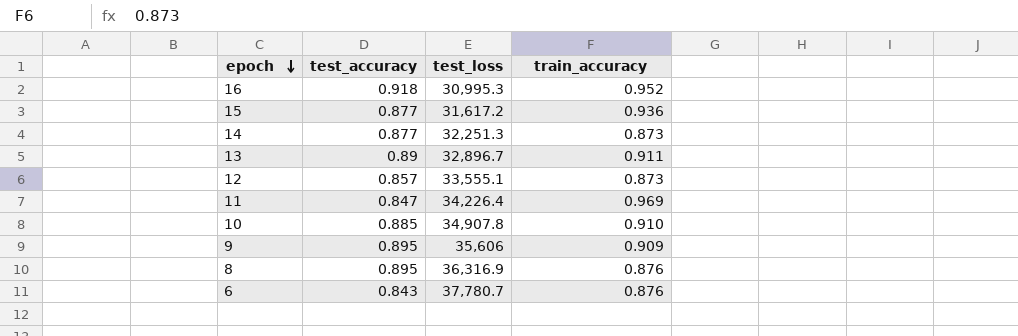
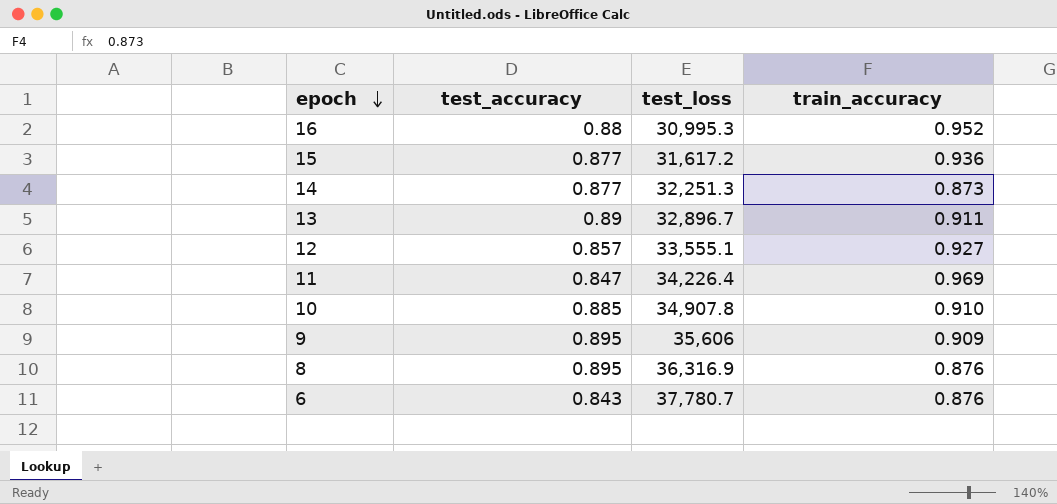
16 | test_accuracy: 0.918 -> 0.88
12 | train_accuracy: 0.873 -> 0.927

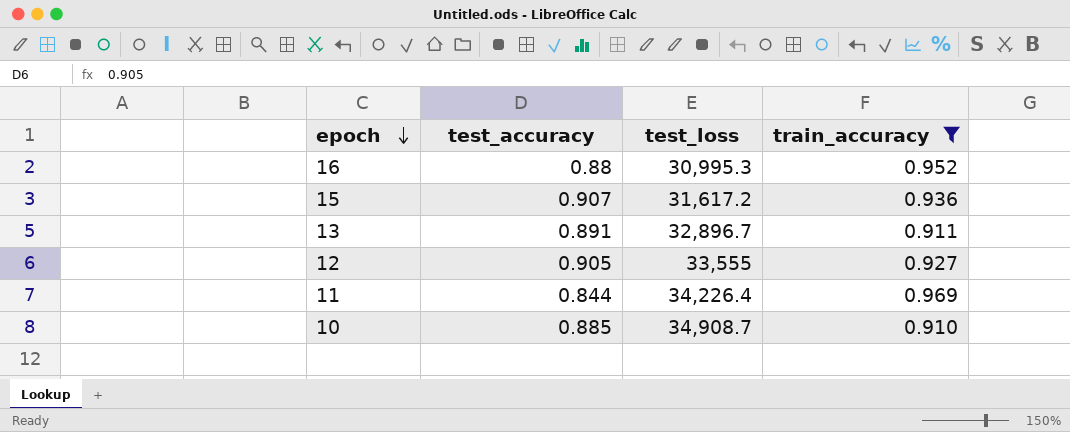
filter: none -> train_accuracy >= 0.910
15 | test_accuracy: 0.877 -> 0.907
13 | test_accuracy: 0.89 -> 0.891
12 | test_accuracy: 0.857 -> 0.905
12 | test_loss: 33,555.1 -> 33,555
11 | test_accuracy: 0.847 -> 0.844
10 | test_loss: 34,907.8 -> 34,908.7

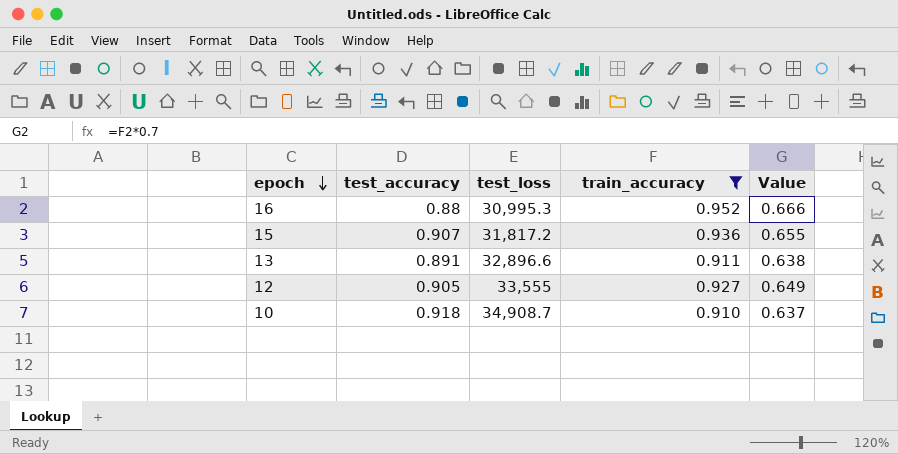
column Value | formula: none -> [train_accuracy] * 0.7
row 11: 0.844 | 34,226.4 | 0.969 -> none
15 | test_loss: 31,617.2 -> 31,817.2
13 | test_loss: 32,896.7 -> 32,896.6
10 | test_accuracy: 0.885 -> 0.918

